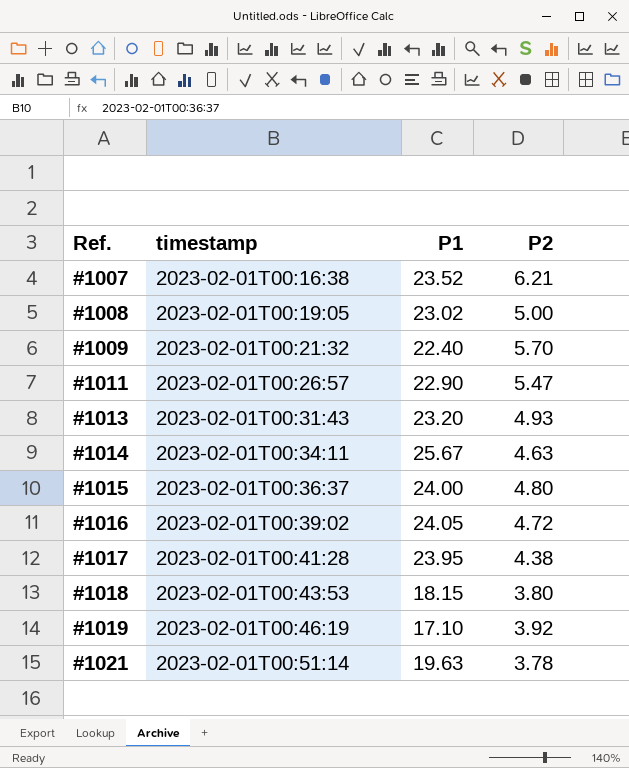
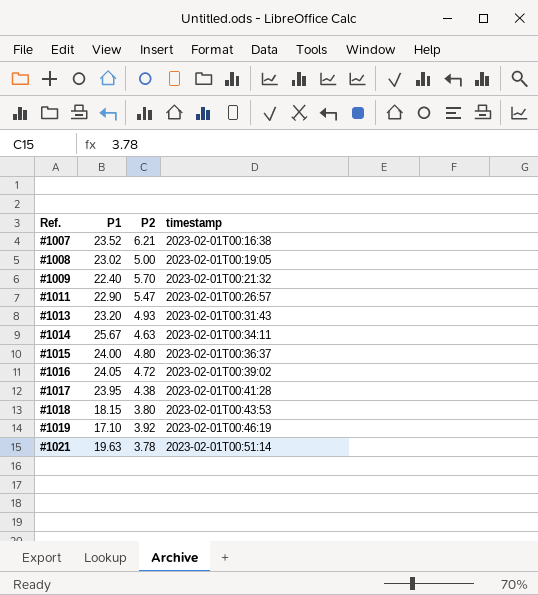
column timestamp | position: 2 -> 4

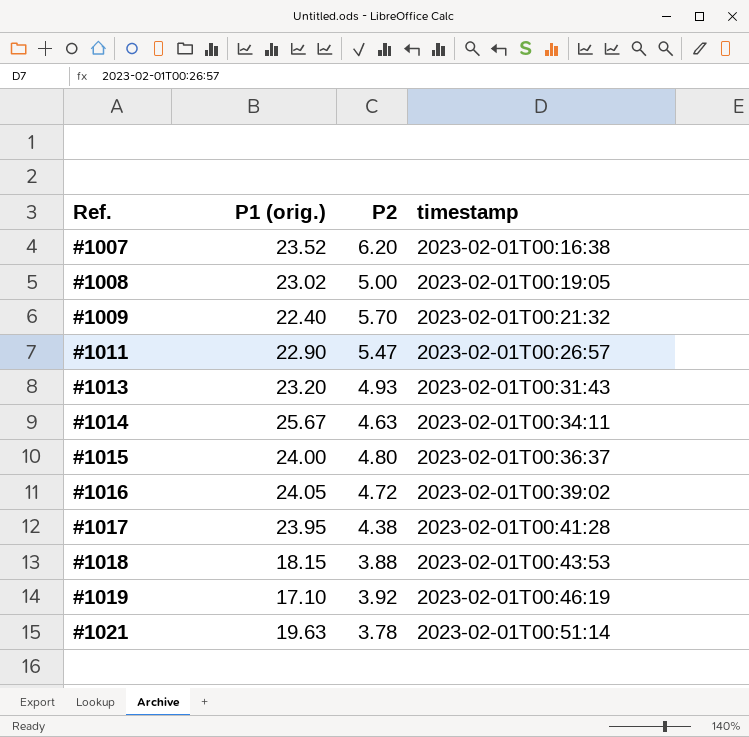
column name: P1 -> P1 (orig.)
#1007 | P2: 6.21 -> 6.20
#1018 | P2: 3.80 -> 3.88

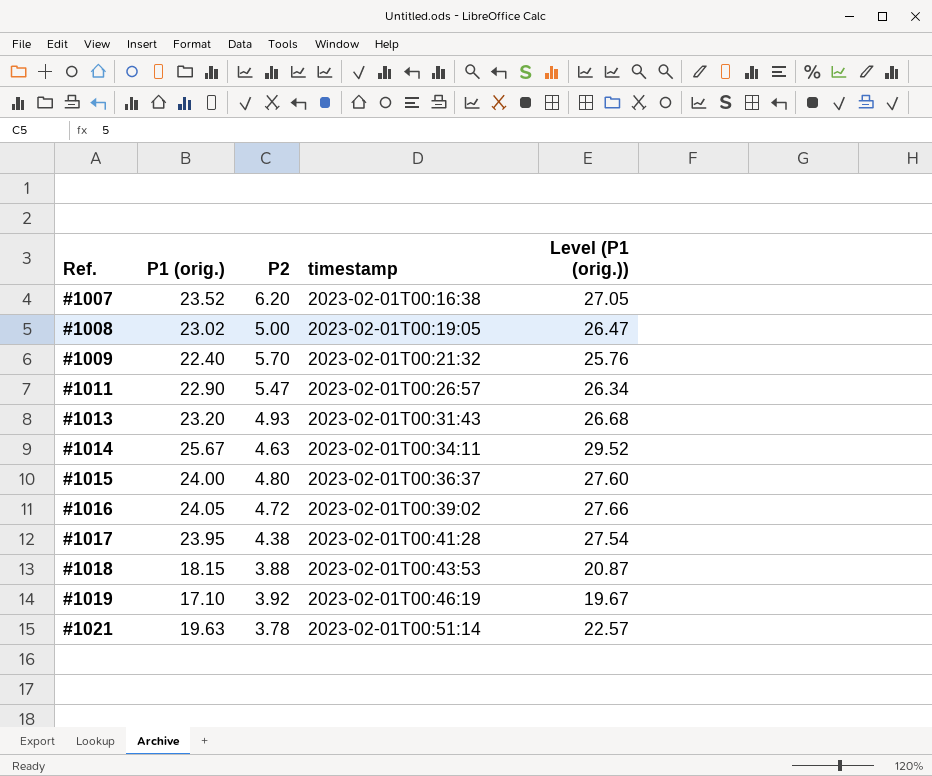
column Level (P1 (orig.)) | formula: none -> [P1 (orig.)] * 1.15

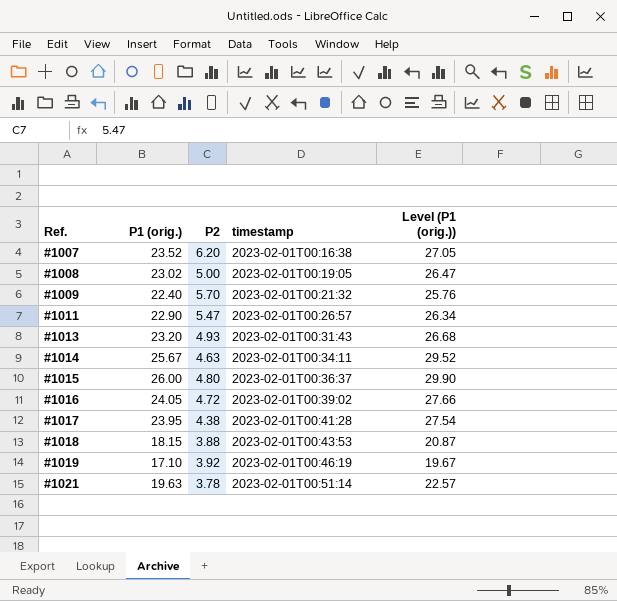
#1015 | P1 (orig.): 24.00 -> 26.00
#1015 | Level (P1 (orig.)): 27.60 -> 29.90

